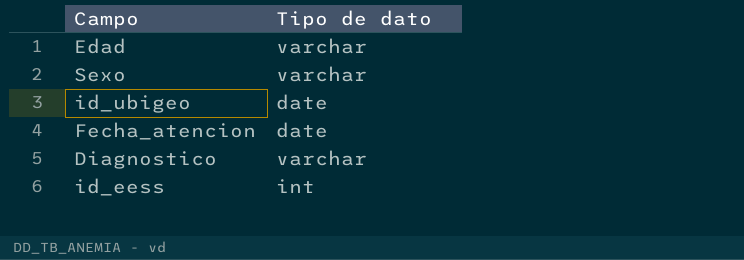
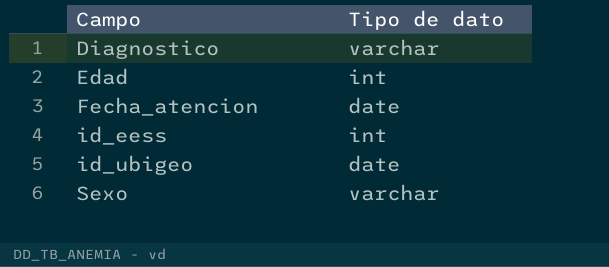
row order: none -> Campo ascending
Edad | Tipo de dato: varchar -> int

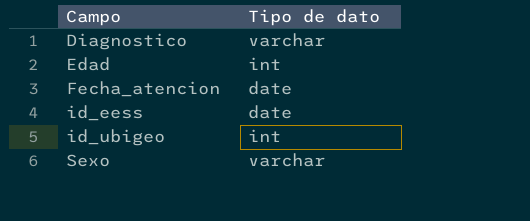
id_eess | Tipo de dato: int -> date
id_ubigeo | Tipo de dato: date -> int

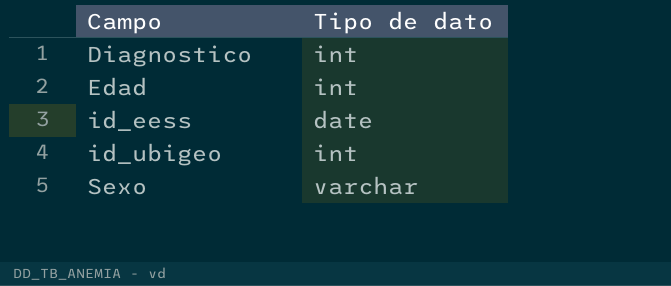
row Fecha_atencion: date -> none
Diagnostico | Tipo de dato: varchar -> int

